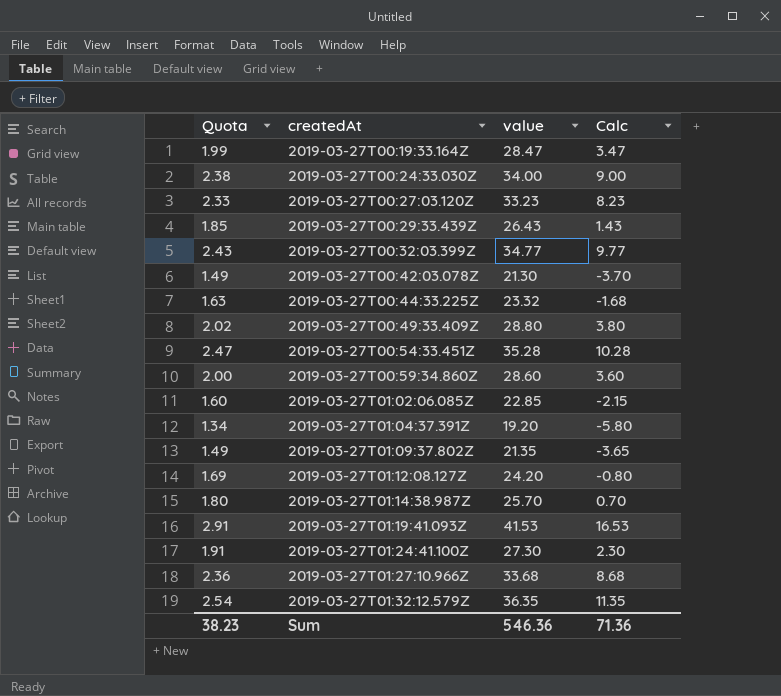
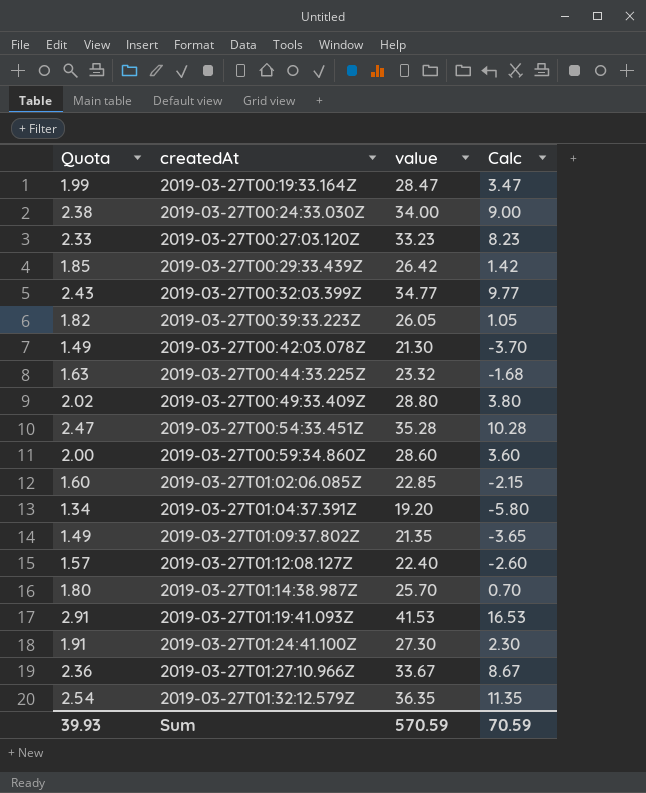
2019-03-27T00:29:33.439Z | value: 26.43 -> 26.42
2019-03-27T00:29:33.439Z | Calc: 1.43 -> 1.42
row 2019-03-27T00:39:33.223Z: none -> 1.82 | 26.05 | 1.05
2019-03-27T01:12:08.127Z | Quota: 1.69 -> 1.57
2019-03-27T01:12:08.127Z | value: 24.20 -> 22.40
2019-03-27T01:12:08.127Z | Calc: -0.80 -> -2.60
2019-03-27T01:27:10.966Z | value: 33.68 -> 33.67
2019-03-27T01:27:10.966Z | Calc: 8.68 -> 8.67
Sum | Quota: 38.23 -> 39.93
Sum | value: 546.36 -> 570.59
Sum | Calc: 71.36 -> 70.59

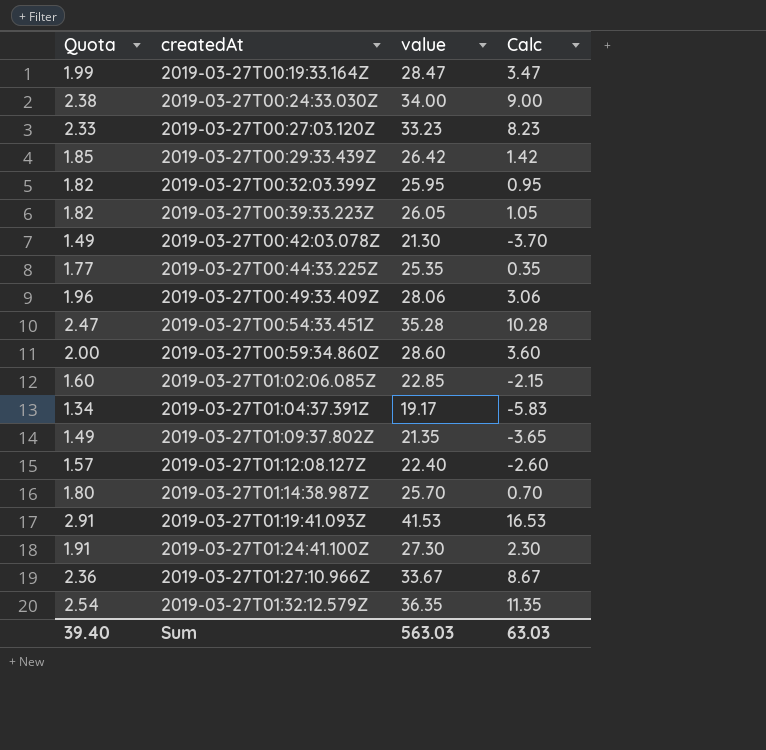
2019-03-27T00:32:03.399Z | Quota: 2.43 -> 1.82
2019-03-27T00:32:03.399Z | value: 34.77 -> 25.95
2019-03-27T00:32:03.399Z | Calc: 9.77 -> 0.95
2019-03-27T00:44:33.225Z | Quota: 1.63 -> 1.77
2019-03-27T00:44:33.225Z | value: 23.32 -> 25.35
2019-03-27T00:44:33.225Z | Calc: -1.68 -> 0.35
2019-03-27T00:49:33.409Z | Quota: 2.02 -> 1.96
2019-03-27T00:49:33.409Z | value: 28.80 -> 28.06
2019-03-27T00:49:33.409Z | Calc: 3.80 -> 3.06
2019-03-27T01:04:37.391Z | value: 19.20 -> 19.17
2019-03-27T01:04:37.391Z | Calc: -5.80 -> -5.83
Sum | Quota: 39.93 -> 39.40
Sum | value: 570.59 -> 563.03
Sum | Calc: 70.59 -> 63.03

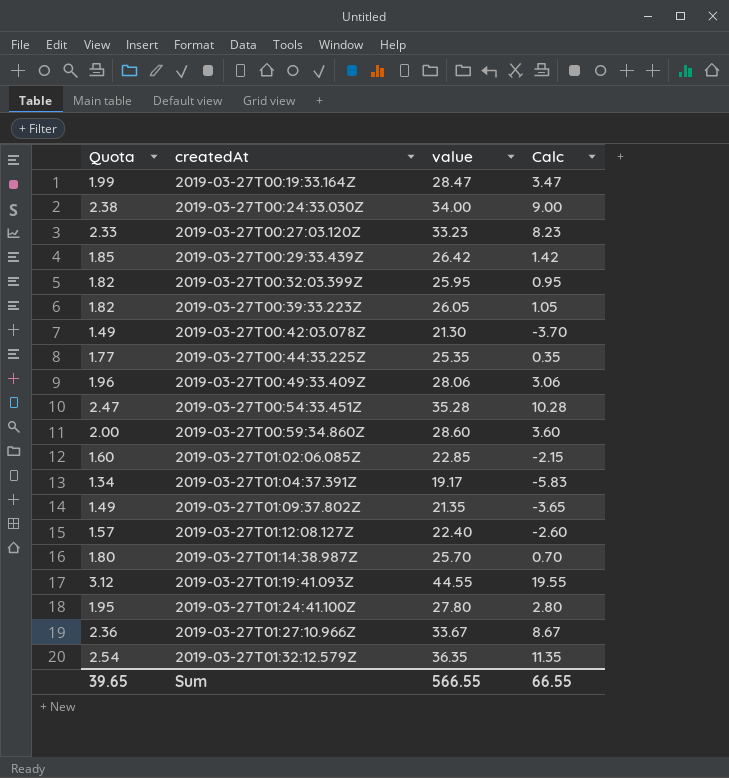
2019-03-27T01:19:41.093Z | Quota: 2.91 -> 3.12
2019-03-27T01:19:41.093Z | value: 41.53 -> 44.55
2019-03-27T01:19:41.093Z | Calc: 16.53 -> 19.55
2019-03-27T01:24:41.100Z | Quota: 1.91 -> 1.95
2019-03-27T01:24:41.100Z | value: 27.30 -> 27.80
2019-03-27T01:24:41.100Z | Calc: 2.30 -> 2.80
Sum | Quota: 39.40 -> 39.65
Sum | value: 563.03 -> 566.55
Sum | Calc: 63.03 -> 66.55

